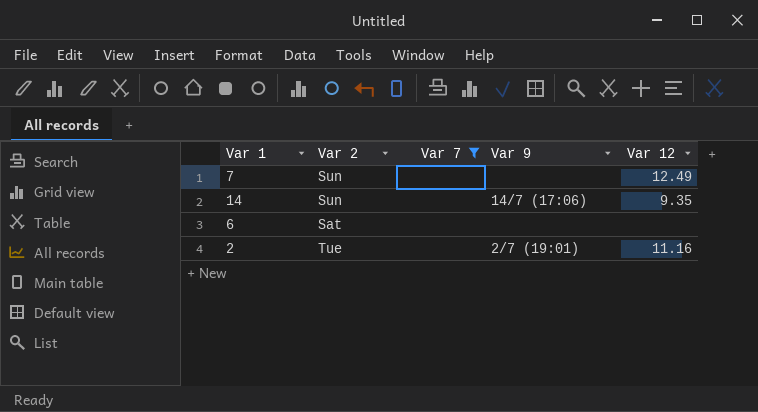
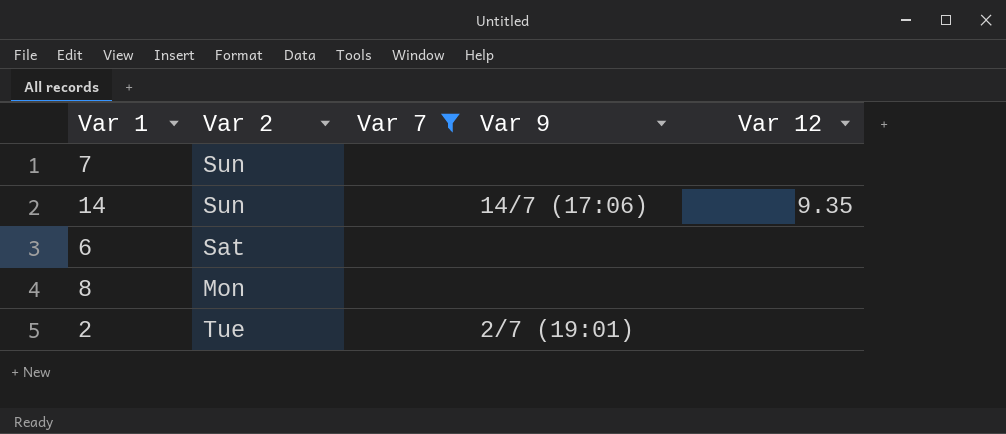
7 | Var 12: 12.49 -> none
row 8: none -> Mon | none | none | none
2 | Var 12: 11.16 -> none

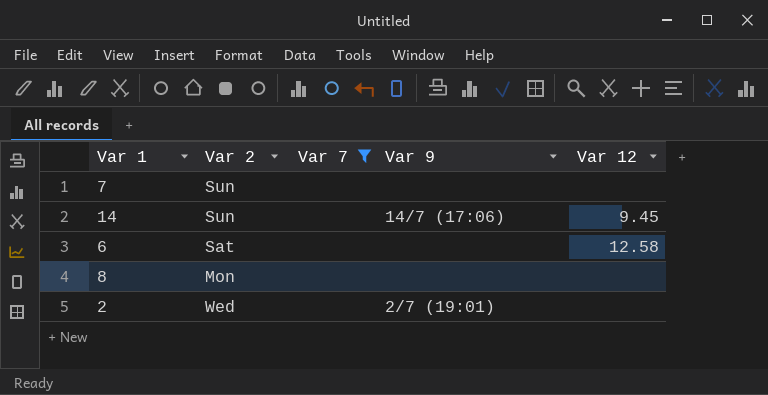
14 | Var 12: 9.35 -> 9.45
6 | Var 12: none -> 12.58
2 | Var 2: Tue -> Wed

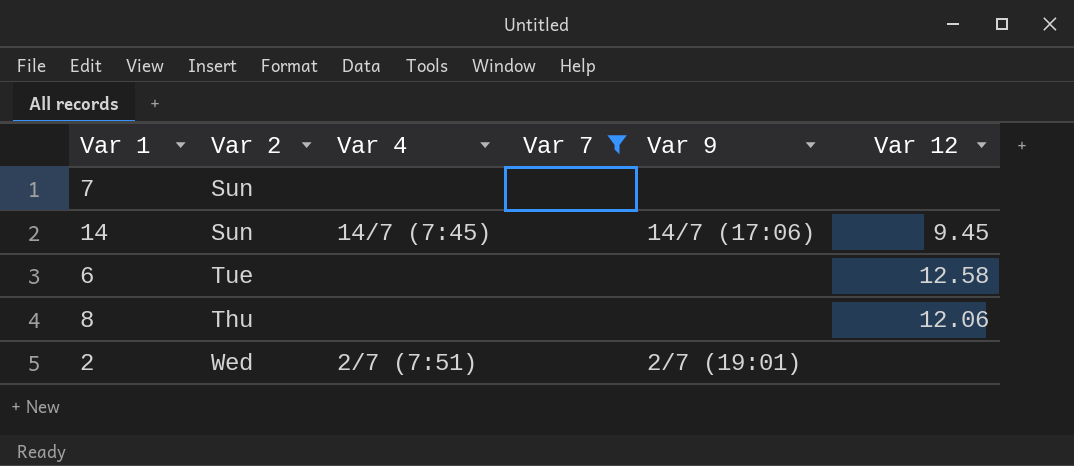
column Var 4 | position: none -> 3
6 | Var 2: Sat -> Tue
8 | Var 2: Mon -> Thu
8 | Var 12: none -> 12.06

